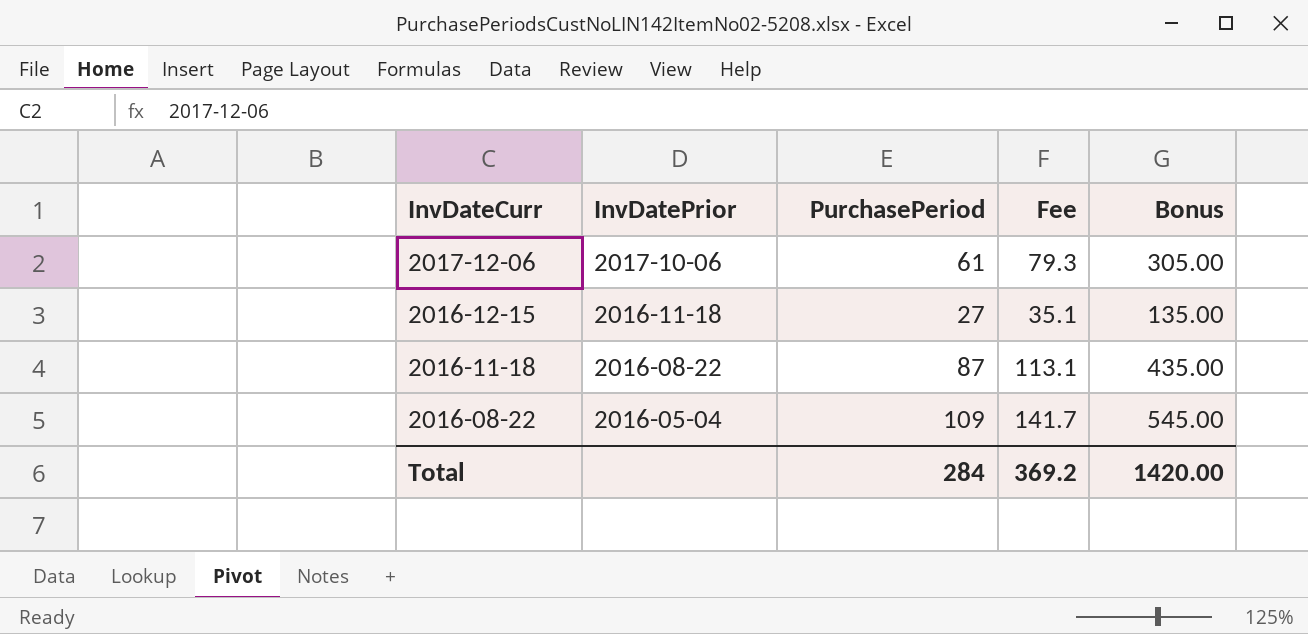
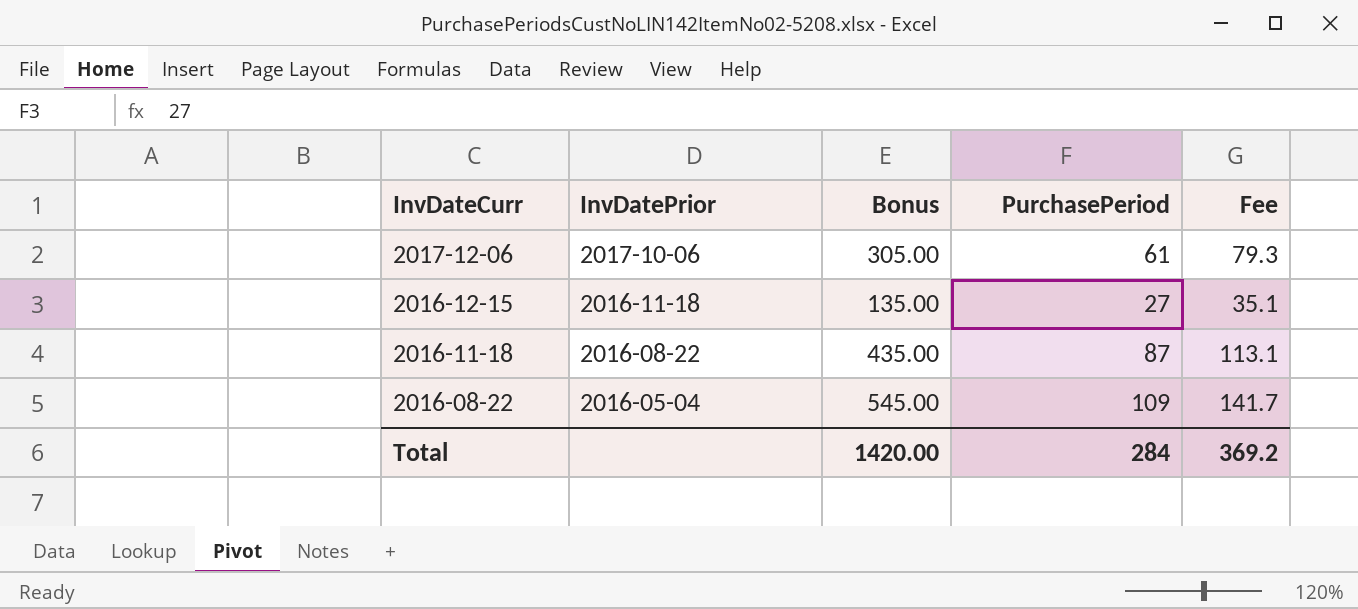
column Bonus | position: 5 -> 3

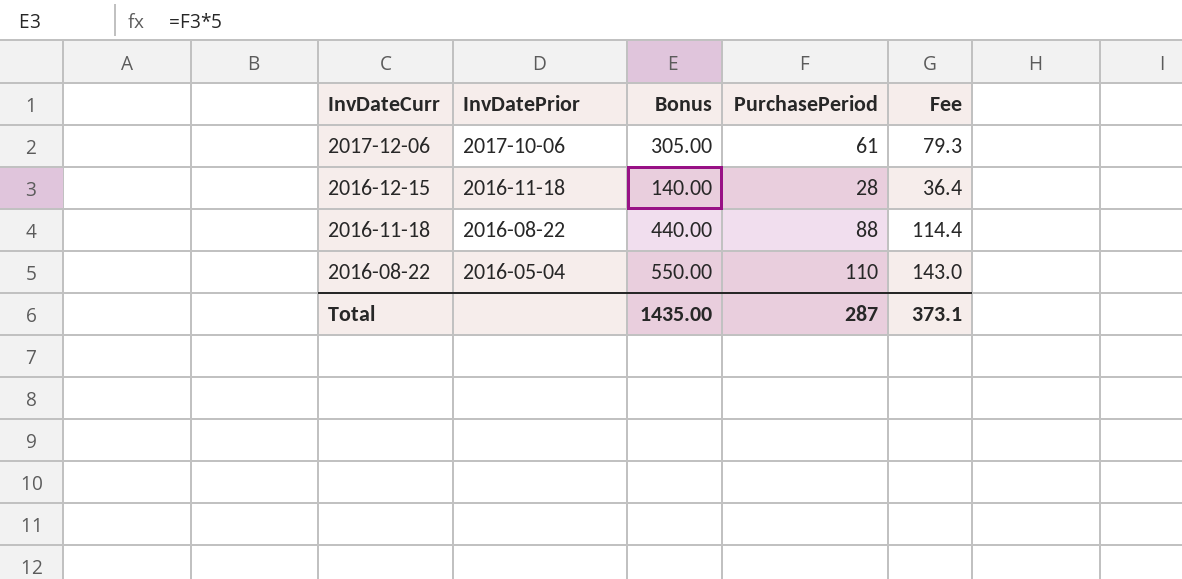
2016-12-15 | Bonus: 135.00 -> 140.00
2016-12-15 | PurchasePeriod: 27 -> 28
2016-12-15 | Fee: 35.1 -> 36.4
2016-11-18 | Bonus: 435.00 -> 440.00
2016-11-18 | PurchasePeriod: 87 -> 88
2016-11-18 | Fee: 113.1 -> 114.4
2016-08-22 | Bonus: 545.00 -> 550.00
2016-08-22 | PurchasePeriod: 109 -> 110
2016-08-22 | Fee: 141.7 -> 143.0
Total | Bonus: 1420.00 -> 1435.00
Total | PurchasePeriod: 284 -> 287
Total | Fee: 369.2 -> 373.1

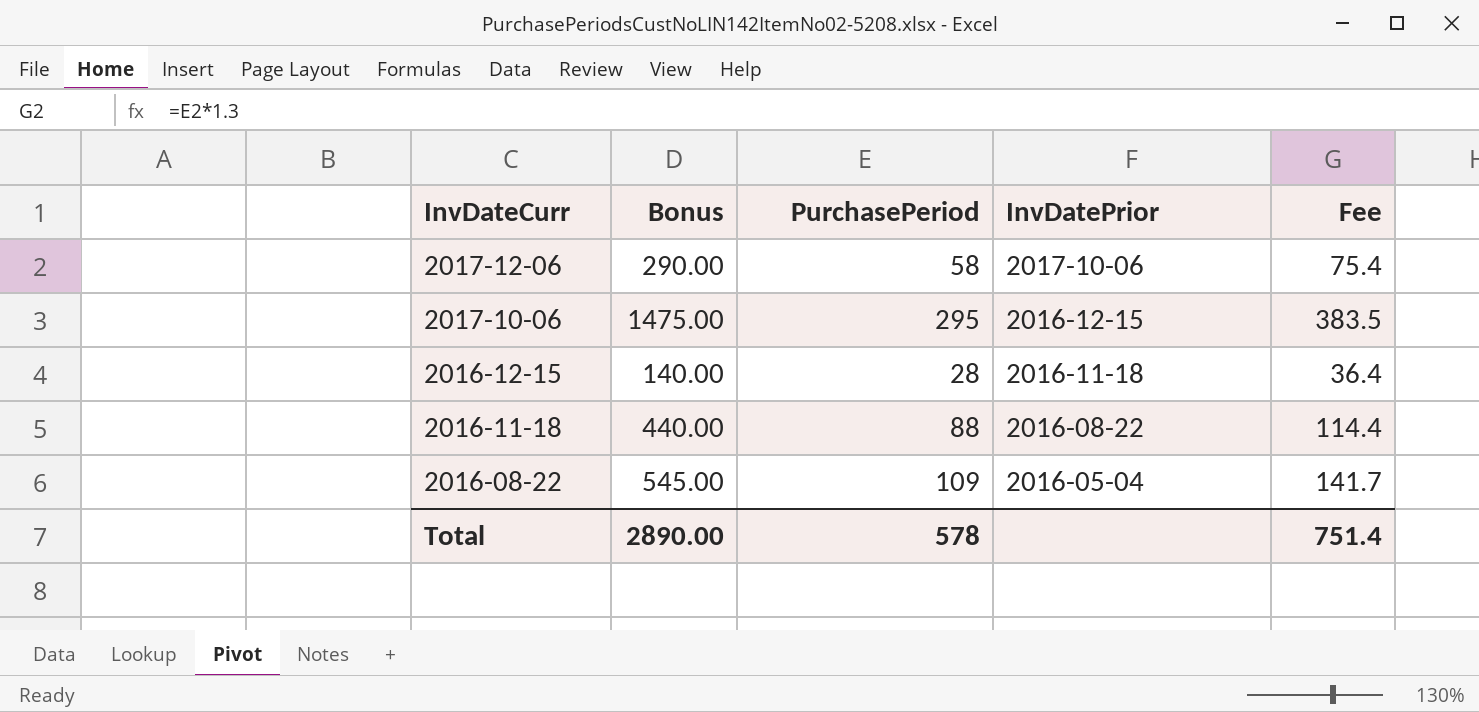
column InvDatePrior | position: 2 -> 4
2017-12-06 | Bonus: 305.00 -> 290.00
2017-12-06 | PurchasePeriod: 61 -> 58
2017-12-06 | Fee: 79.3 -> 75.4
row 2017-10-06: none -> 1475.00 | 295 | 2016-12-15 | 383.5
2016-08-22 | Bonus: 550.00 -> 545.00
2016-08-22 | PurchasePeriod: 110 -> 109
2016-08-22 | Fee: 143.0 -> 141.7
Total | Bonus: 1435.00 -> 2890.00
Total | PurchasePeriod: 287 -> 578
Total | Fee: 373.1 -> 751.4

